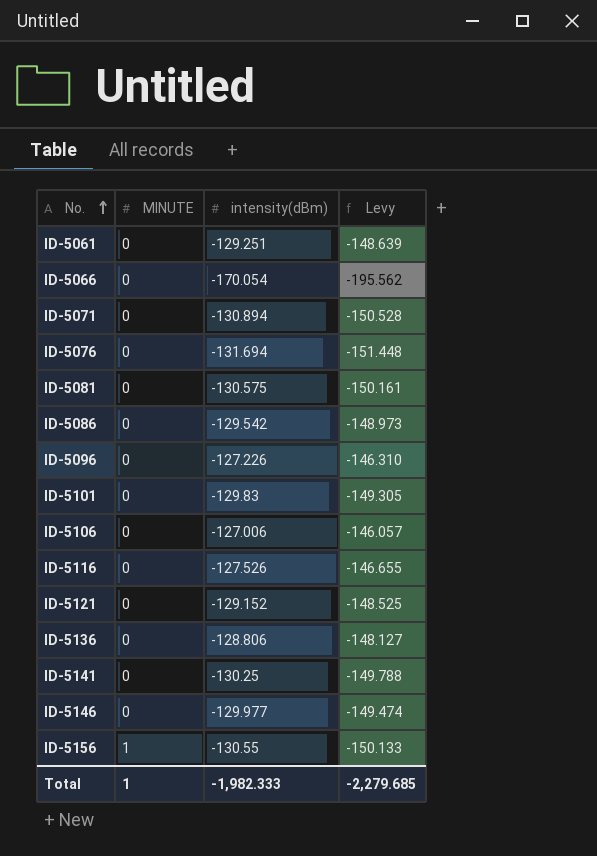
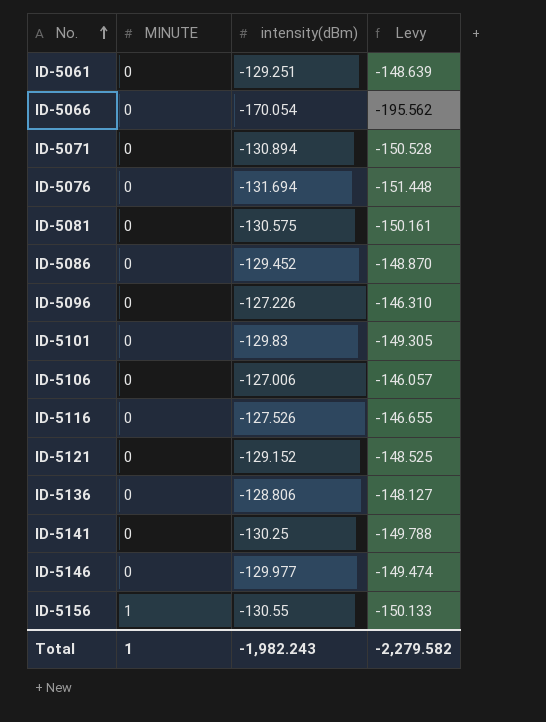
ID-5086 | intensity(dBm): -129.542 -> -129.452
ID-5086 | Levy: -148.973 -> -148.870
Total | intensity(dBm): -1,982.333 -> -1,982.243
Total | Levy: -2,279.685 -> -2,279.582

